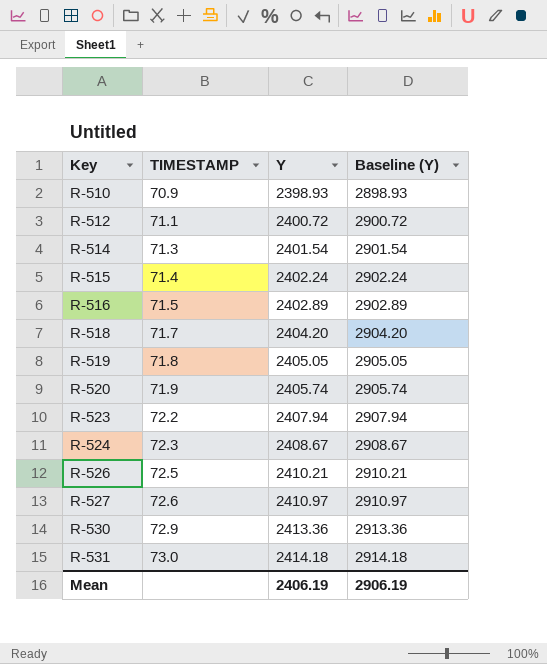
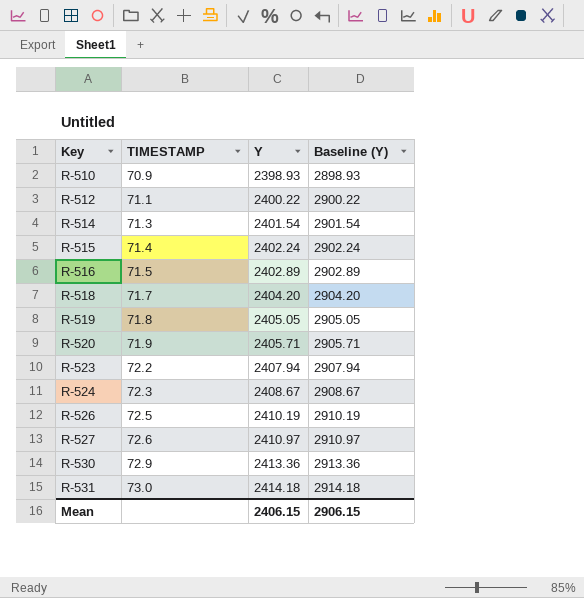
R-512 | Y: 2400.72 -> 2400.22
R-512 | Baseline (Y): 2900.72 -> 2900.22
R-520 | Y: 2405.74 -> 2405.71
R-520 | Baseline (Y): 2905.74 -> 2905.71
R-526 | Y: 2410.21 -> 2410.19
R-526 | Baseline (Y): 2910.21 -> 2910.19
Mean | Y: 2406.19 -> 2406.15
Mean | Baseline (Y): 2906.19 -> 2906.15

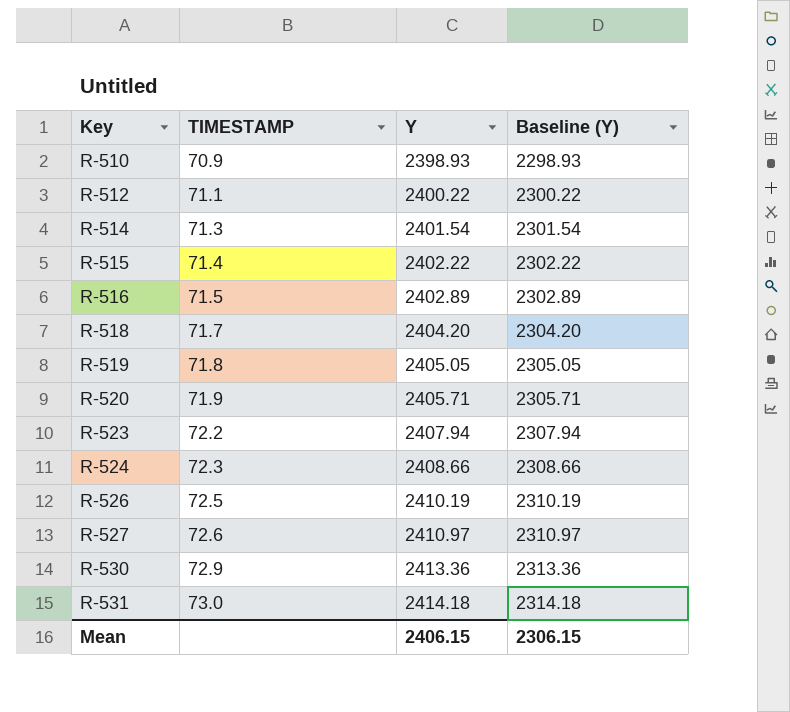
column Baseline (Y) | formula: [Y] + 500 -> [Y] - 100
R-515 | Y: 2402.24 -> 2402.22
R-524 | Y: 2408.67 -> 2408.66
Mean | Baseline (Y): 2906.15 -> 2306.15

